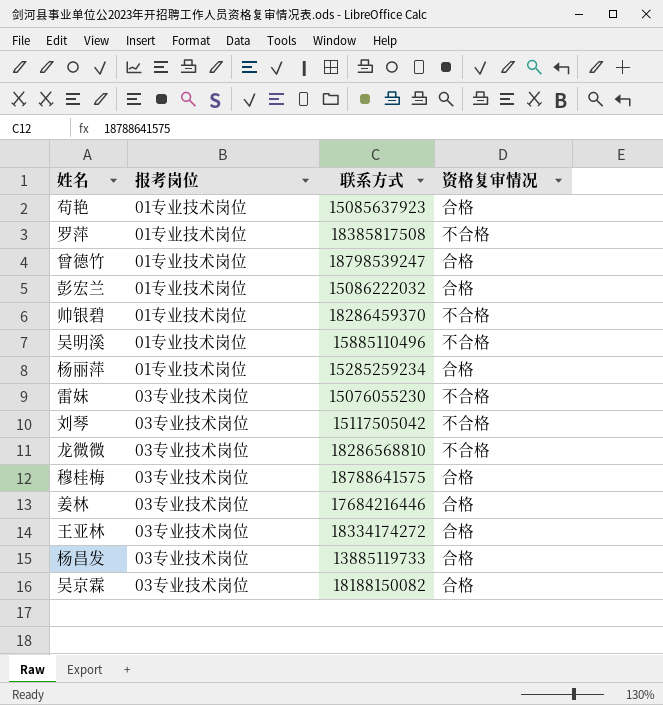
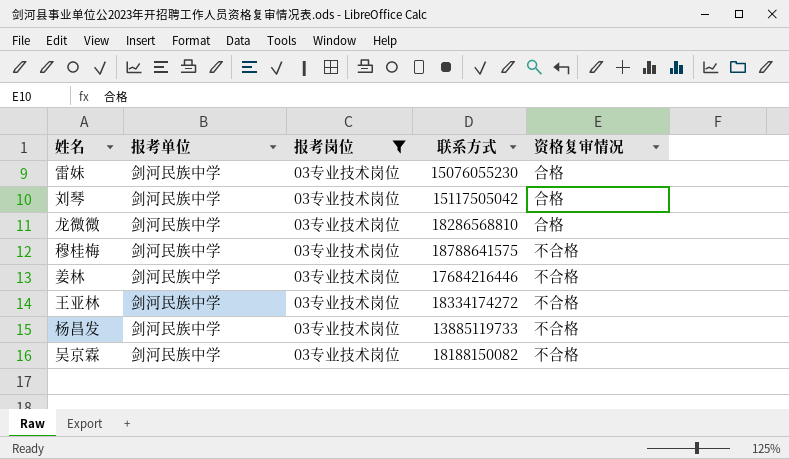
filter: none -> 报考岗位 = 03专业技术岗位
column 报考单位 | position: none -> 2
雷妹 | 资格复审情况: 不合格 -> 合格
刘琴 | 资格复审情况: 不合格 -> 合格
龙微微 | 资格复审情况: 不合格 -> 合格
穆桂梅 | 资格复审情况: 合格 -> 不合格
姜林 | 资格复审情况: 合格 -> 不合格
王亚林 | 资格复审情况: 合格 -> 不合格
杨昌发 | 资格复审情况: 合格 -> 不合格
吴京霖 | 资格复审情况: 合格 -> 不合格

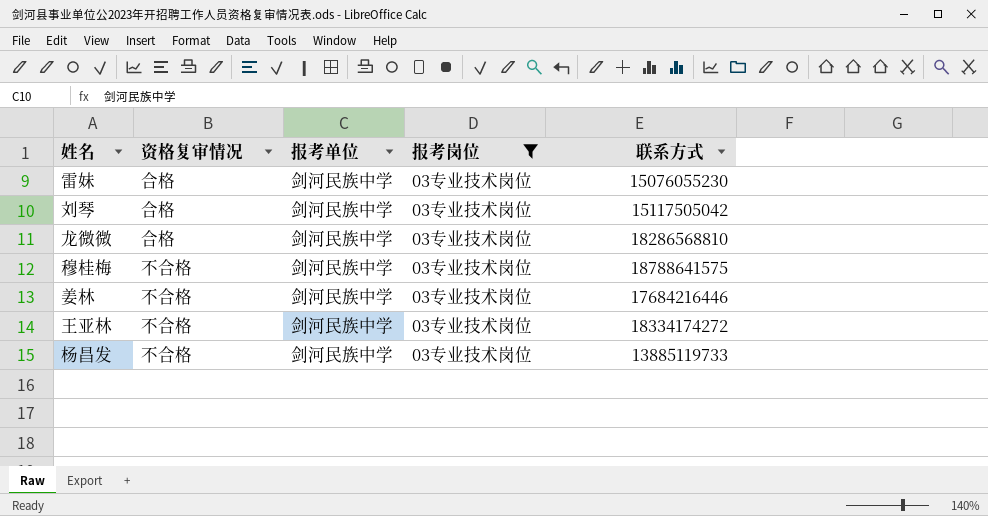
column 资格复审情况 | position: 5 -> 2
row 吴京霖: 剑河民族中学 | 03专业技术岗位 | 18188150082 | 不合格 -> none

